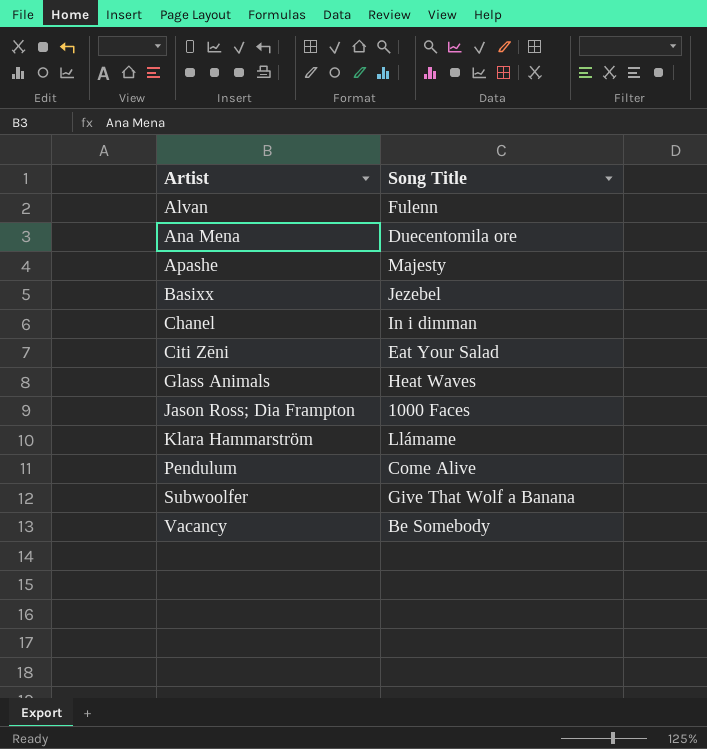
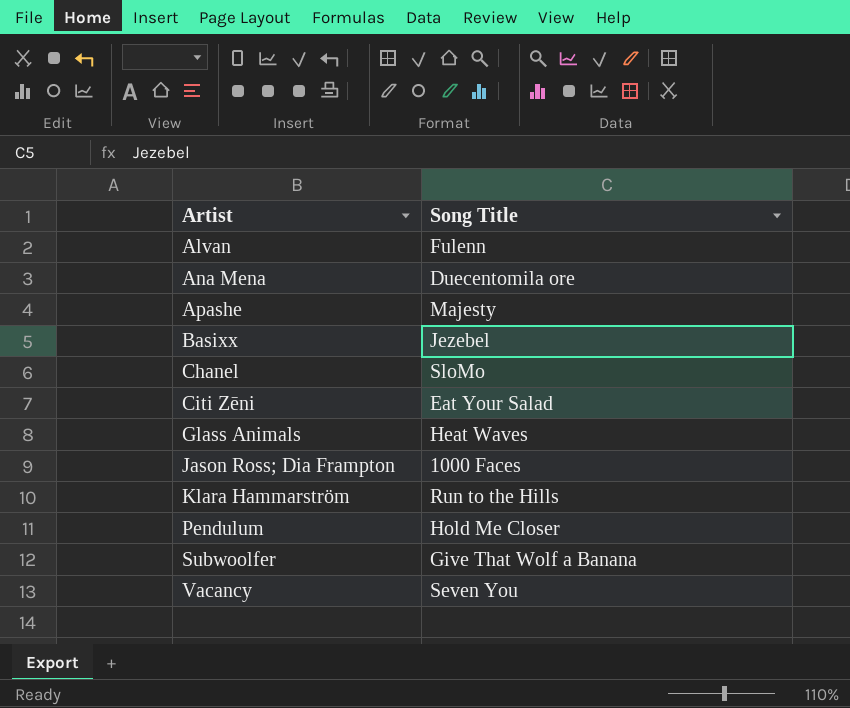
Chanel | Song Title: In i dimman -> SloMo
Klara Hammarström | Song Title: Llámame -> Run to the Hills
Pendulum | Song Title: Come Alive -> Hold Me Closer
Vacancy | Song Title: Be Somebody -> Seven You

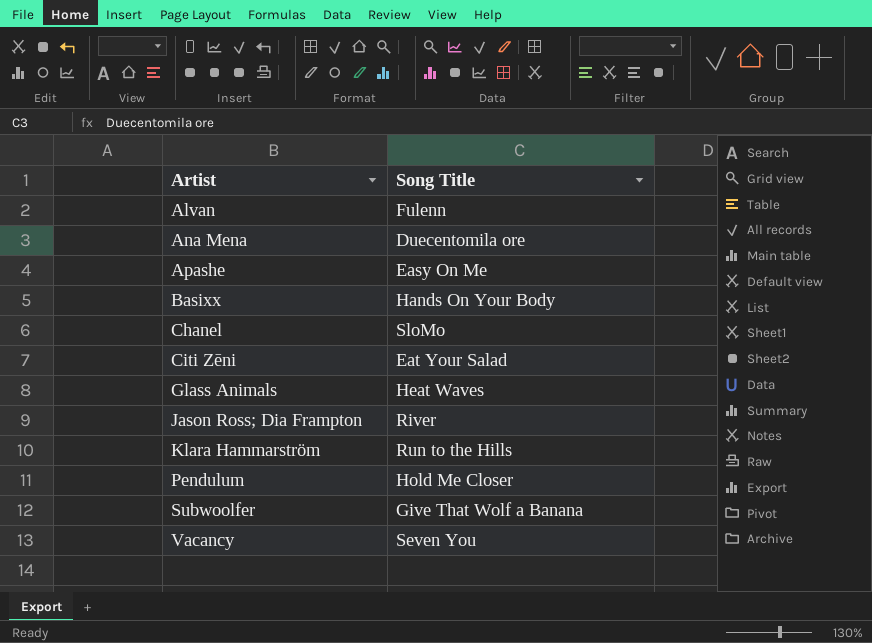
Apashe | Song Title: Majesty -> Easy On Me
Basixx | Song Title: Jezebel -> Hands On Your Body
Jason Ross; Dia Frampton | Song Title: 1000 Faces -> River

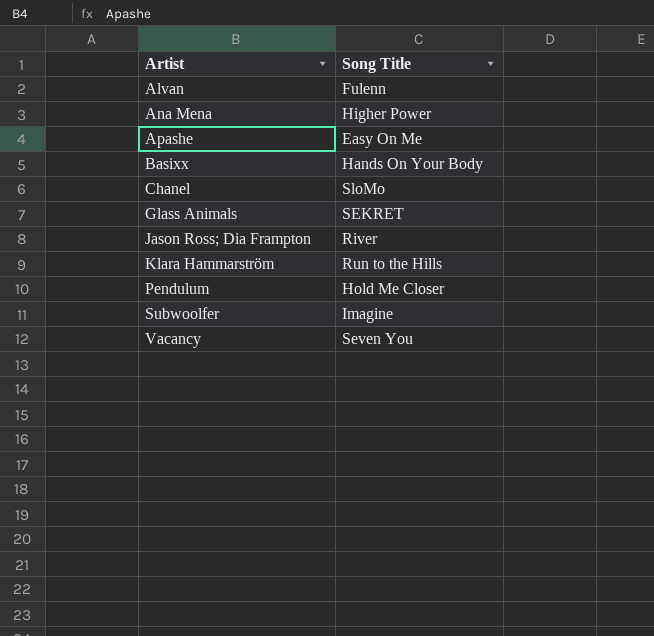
row Citi Zēni: Eat Your Salad -> none
Ana Mena | Song Title: Duecentomila ore -> Higher Power
Glass Animals | Song Title: Heat Waves -> SEKRET
Subwoolfer | Song Title: Give That Wolf a Banana -> Imagine

